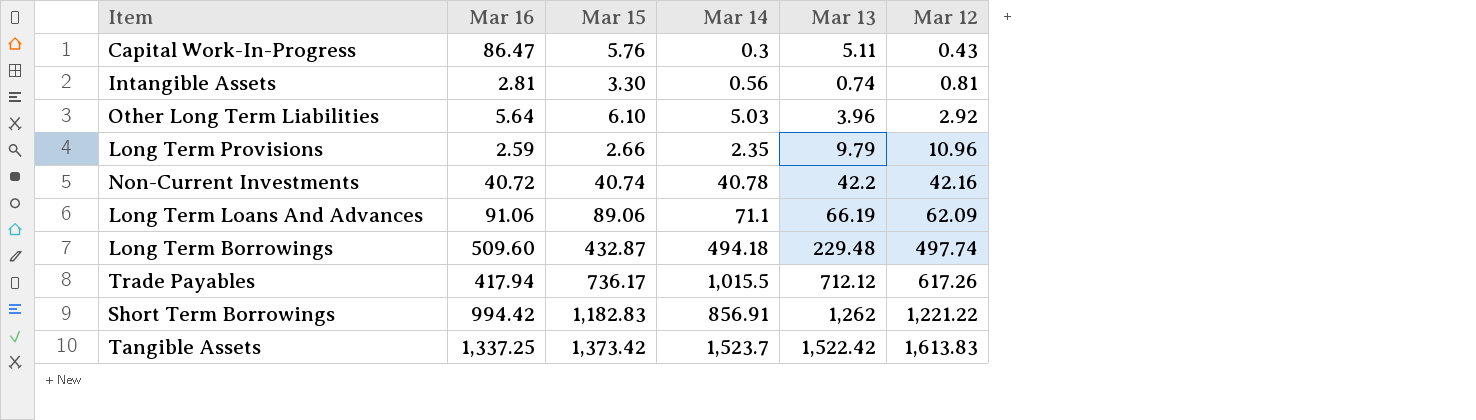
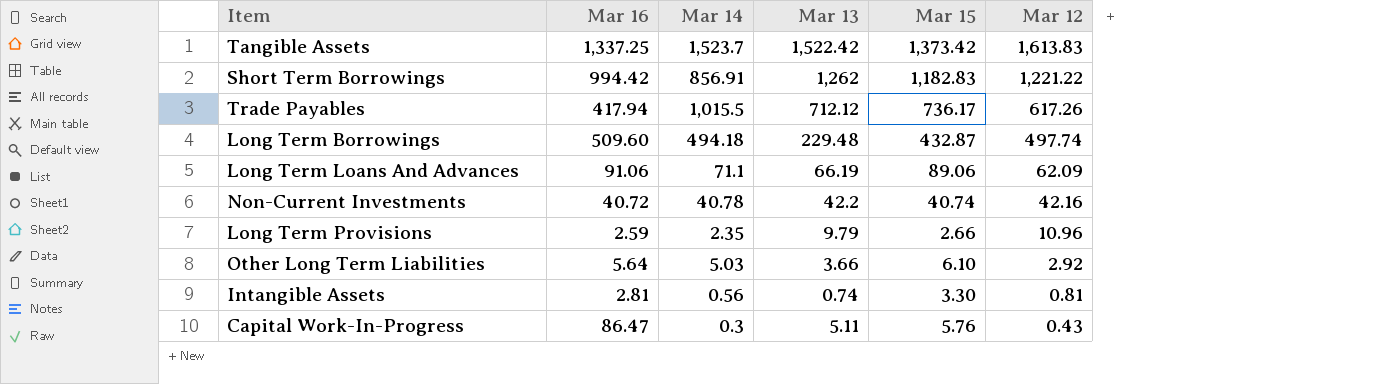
row order: Mar 12 ascending -> Mar 12 descending
column Mar 15 | position: 3 -> 5
Other Long Term Liabilities | Mar 13: 3.96 -> 3.66

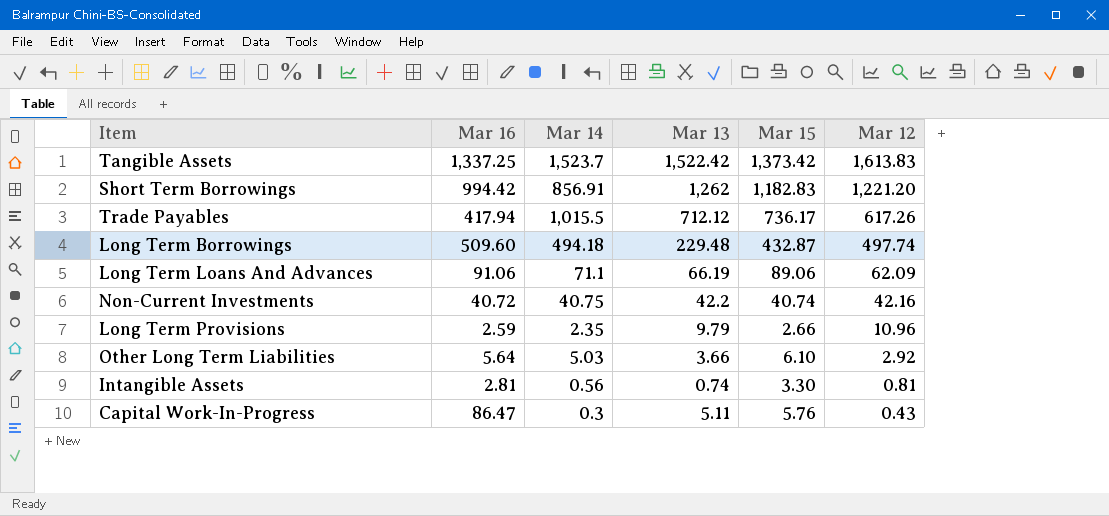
Short Term Borrowings | Mar 12: 1,221.22 -> 1,221.20
Non-Current Investments | Mar 14: 40.78 -> 40.75

